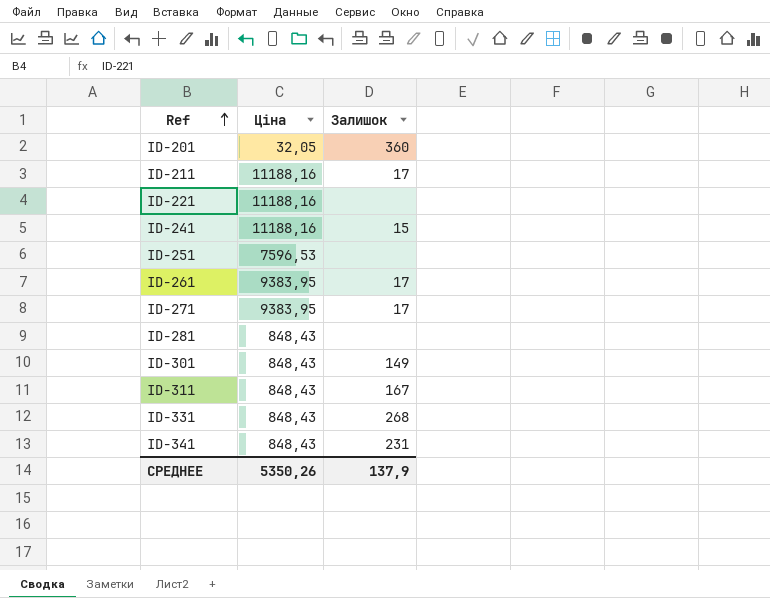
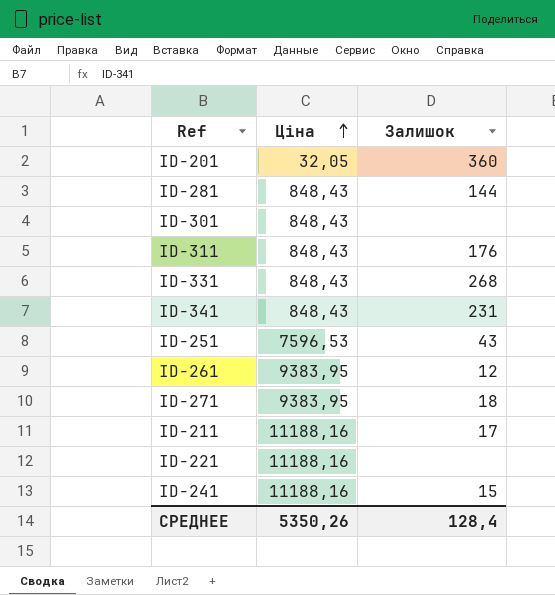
row order: Ref ascending -> Ціна ascending
ID-281 | Залишок: none -> 144
ID-301 | Залишок: 149 -> none
ID-311 | Залишок: 167 -> 176
ID-251 | Залишок: none -> 43
ID-261 | Залишок: 17 -> 12
ID-271 | Залишок: 17 -> 18
СРЕДНЕЕ | Залишок: 137,9 -> 128,4

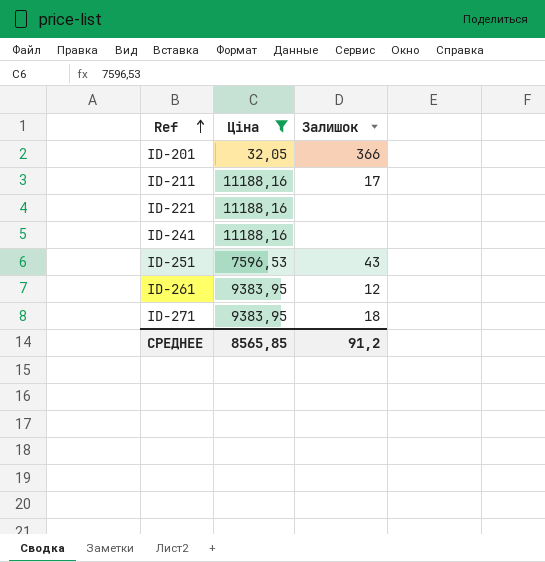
filter: none -> Ціна != 848,43
row order: Ціна ascending -> Ref ascending
ID-201 | Залишок: 360 -> 366
ID-241 | Залишок: 15 -> none
СРЕДНЕЕ | Ціна: 5350,26 -> 8565,85
СРЕДНЕЕ | Залишок: 128,4 -> 91,2

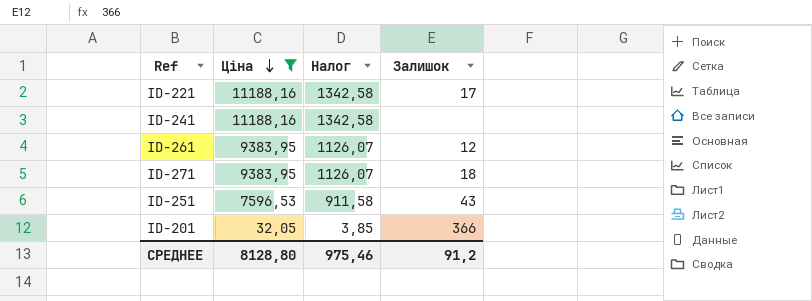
row order: Ref ascending -> Ціна descending
column Налог | formula: none -> [Ціна] * 0,12
row ID-211: 11188,16 | 17 -> none
ID-221 | Залишок: none -> 17
СРЕДНЕЕ | Ціна: 8565,85 -> 8128,80

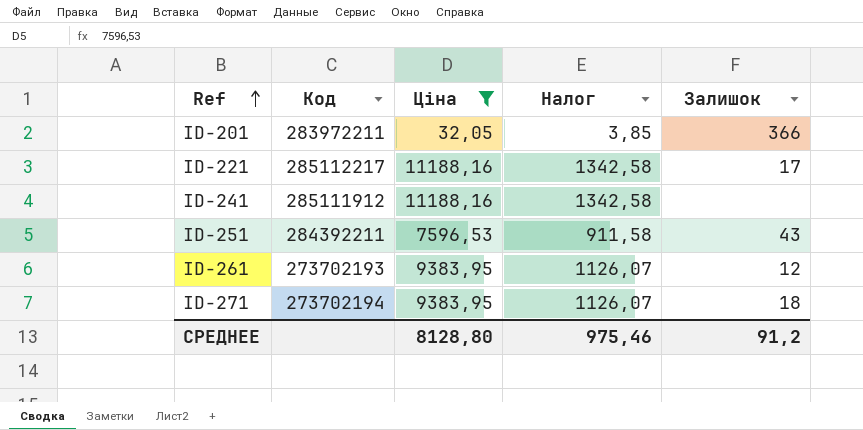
row order: Ціна descending -> Ref ascending
column Код | position: none -> 2

